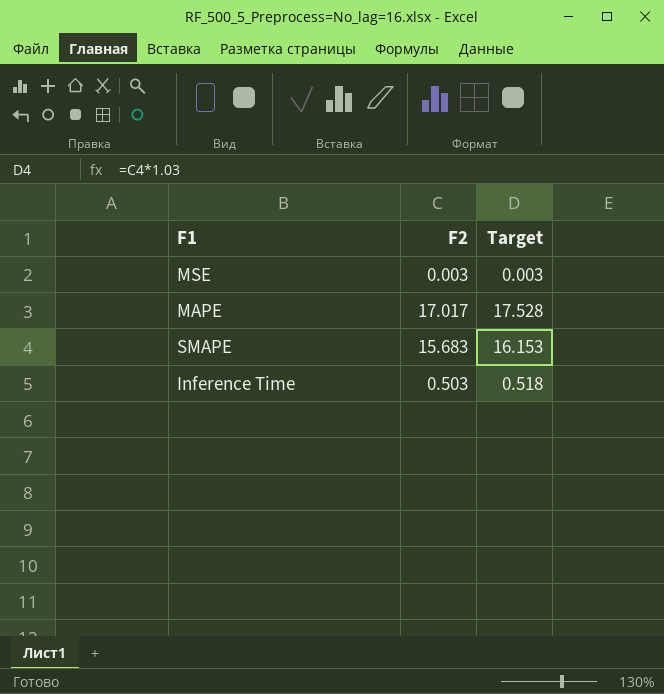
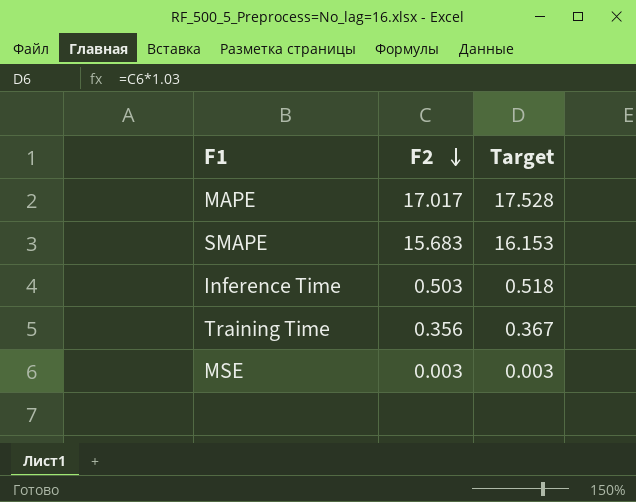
row order: none -> F2 descending
row Training Time: none -> 0.356 | 0.367

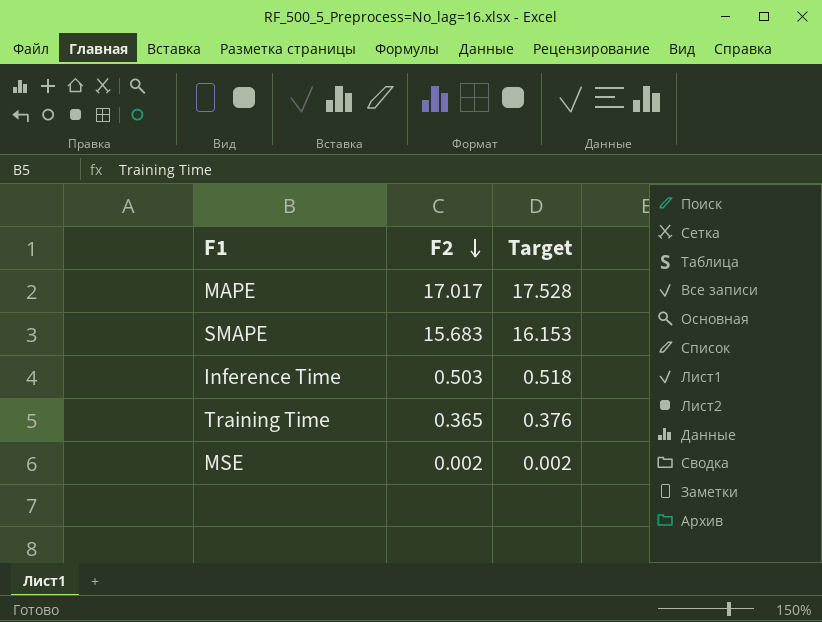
Training Time | F2: 0.356 -> 0.365
Training Time | Target: 0.367 -> 0.376
MSE | F2: 0.003 -> 0.002
MSE | Target: 0.003 -> 0.002

